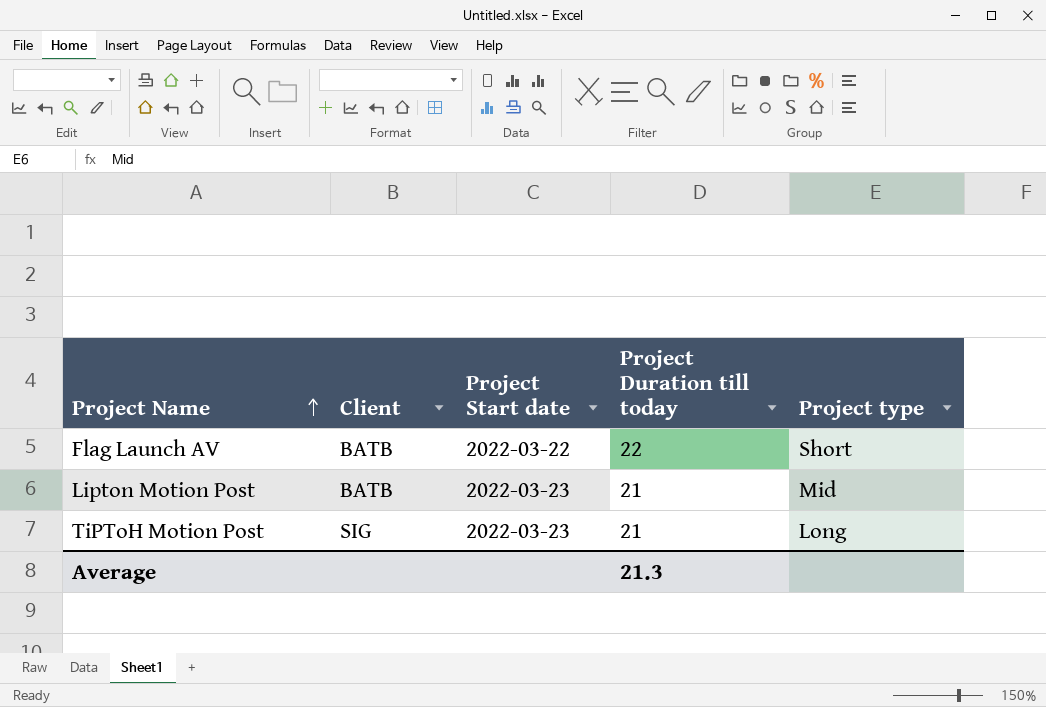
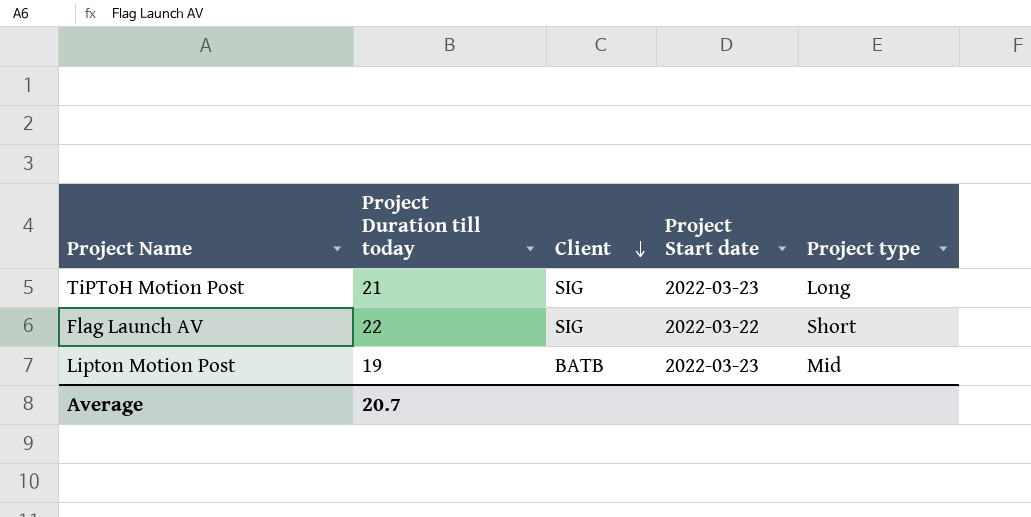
row order: Project Name ascending -> Client descending
column Project Duration till today | position: 4 -> 2
Flag Launch AV | Client: BATB -> SIG
Lipton Motion Post | Project Duration till today: 21 -> 19
Average | Project Duration till today: 21.3 -> 20.7

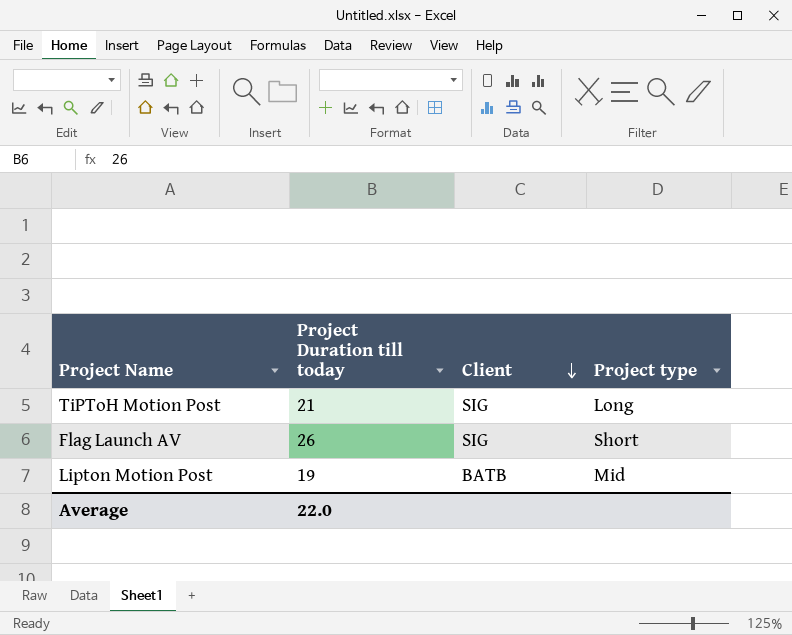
column Project Start date | position: 4 -> none
Flag Launch AV | Project Duration till today: 22 -> 26
Average | Project Duration till today: 20.7 -> 22.0

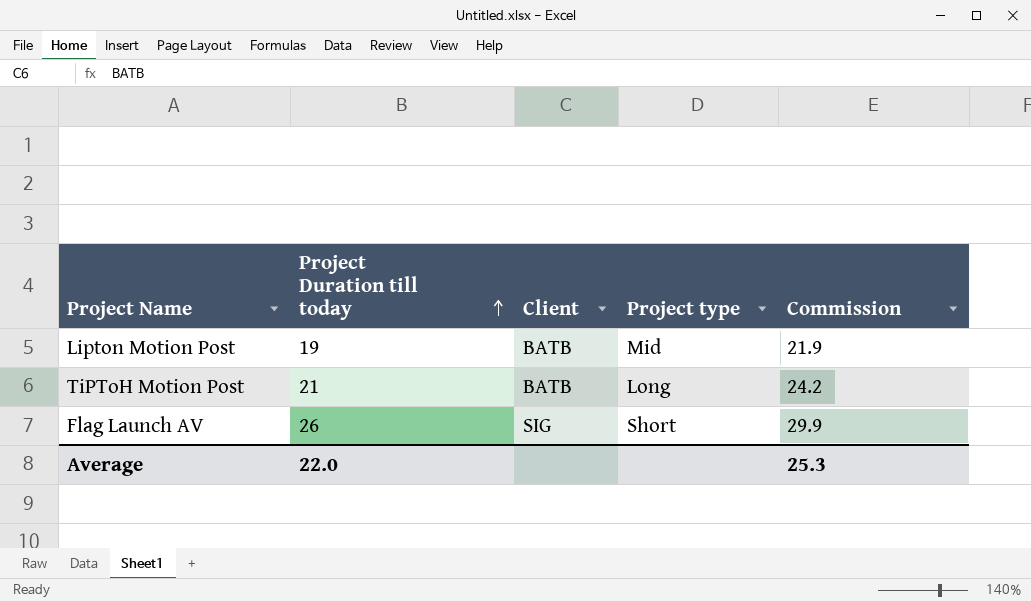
row order: Client descending -> Project Duration till today ascending
column Commission | formula: none -> [Project Duration till today] * 1.15
TiPToH Motion Post | Client: SIG -> BATB

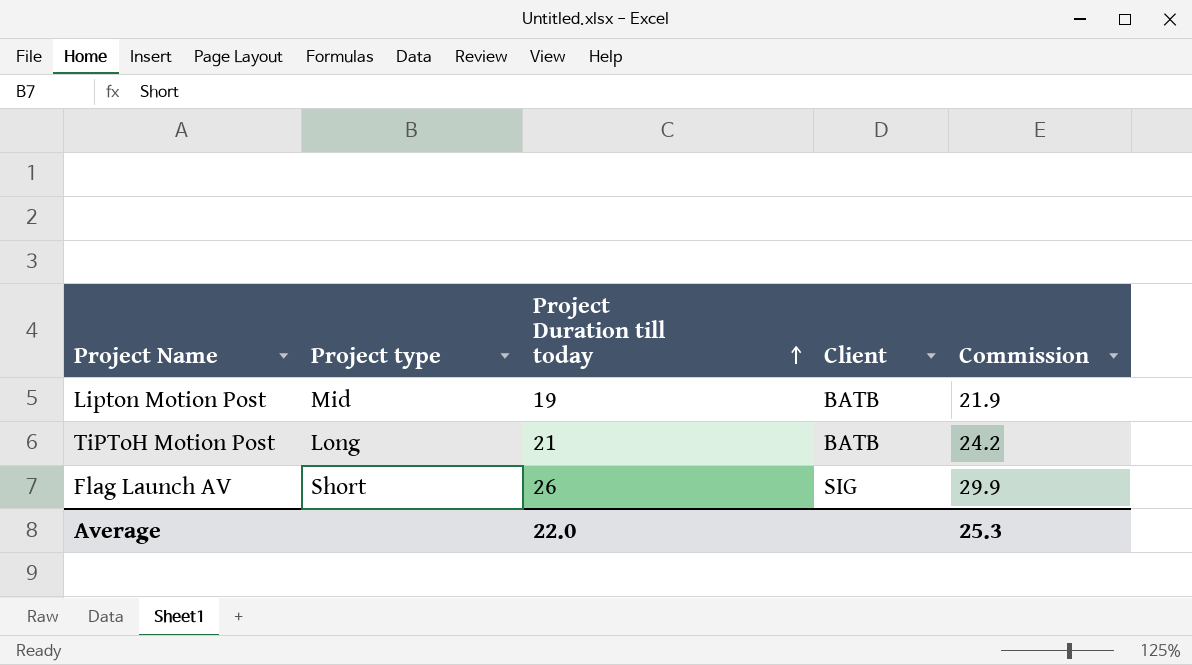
column Project type | position: 4 -> 2

